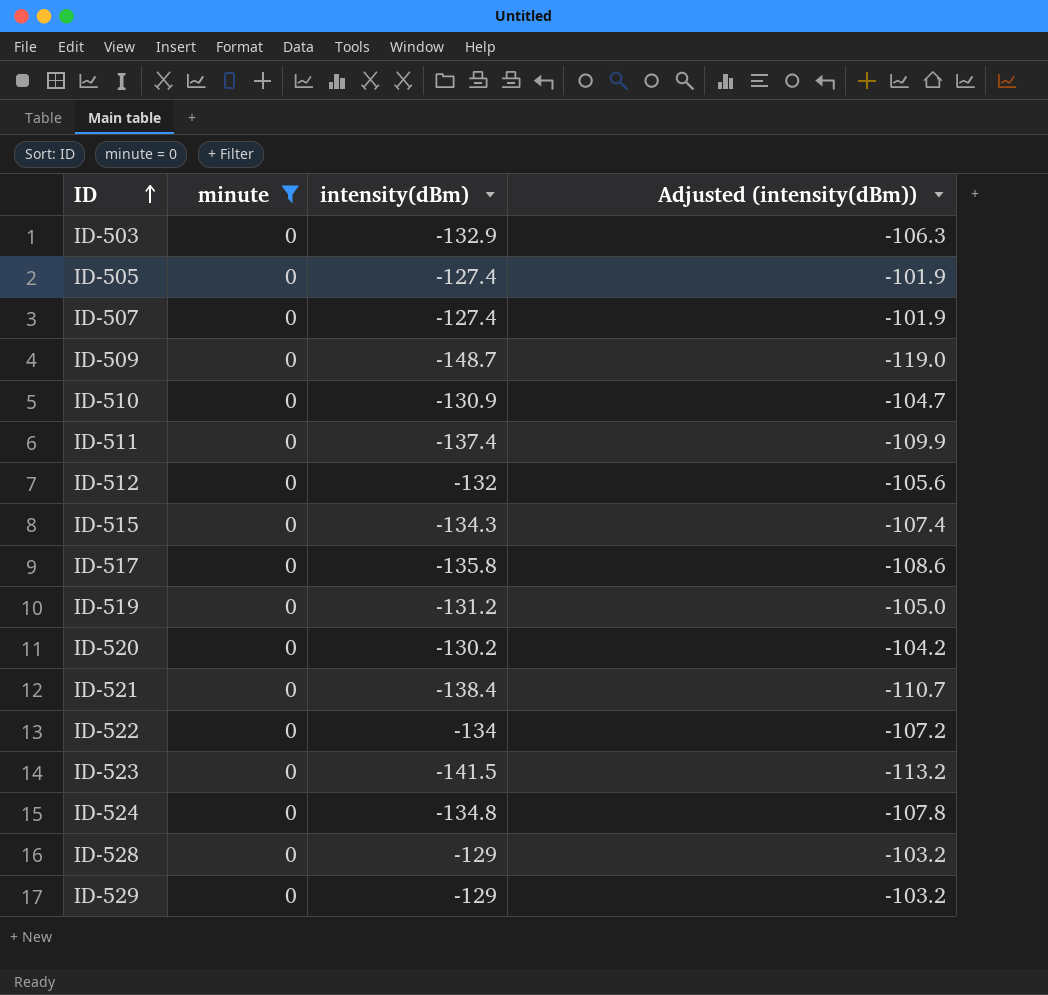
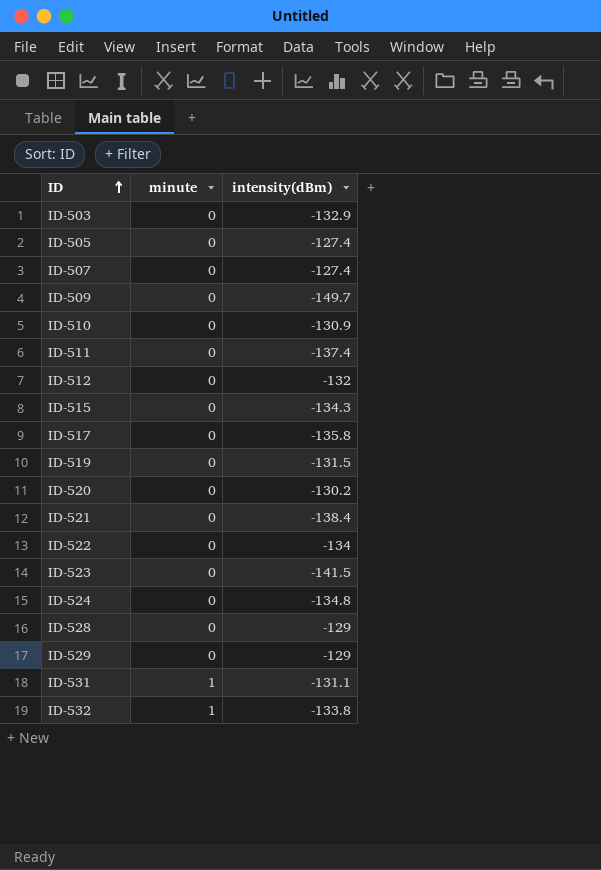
filter: minute = 0 -> none
column Adjusted (intensity(dBm)) | formula: [intensity(dBm)] * 0.8 -> none
ID-509 | intensity(dBm): -148.7 -> -149.7
ID-519 | intensity(dBm): -131.2 -> -131.5

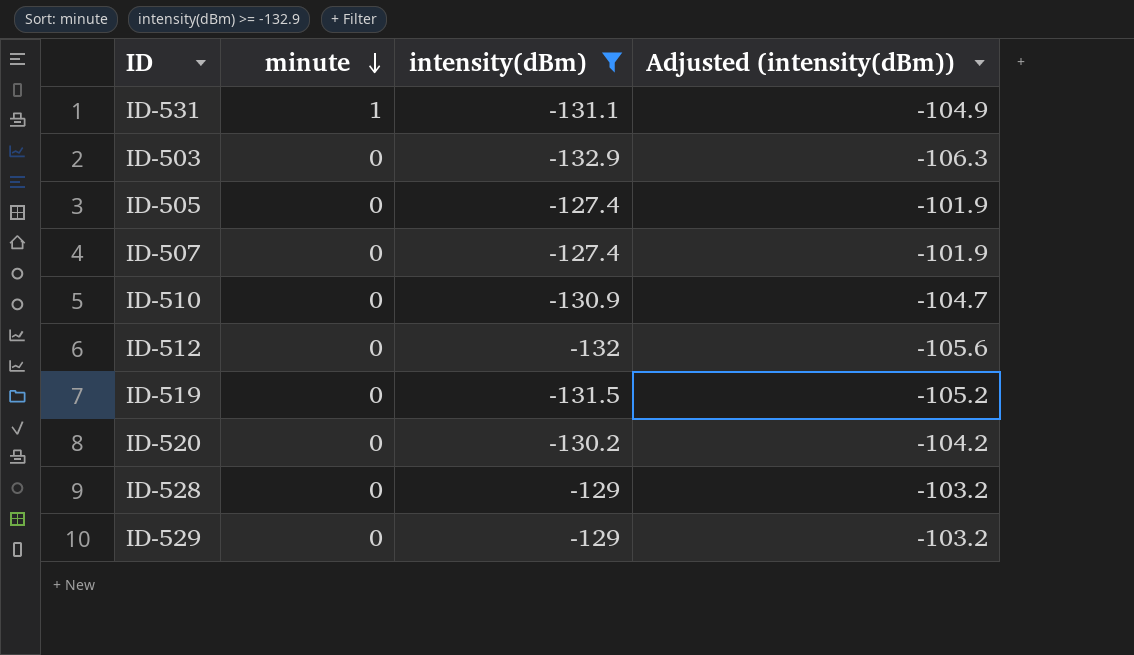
filter: none -> intensity(dBm) >= -132.9
row order: ID ascending -> minute descending
column Adjusted (intensity(dBm)) | formula: none -> [intensity(dBm)] * 0.8

